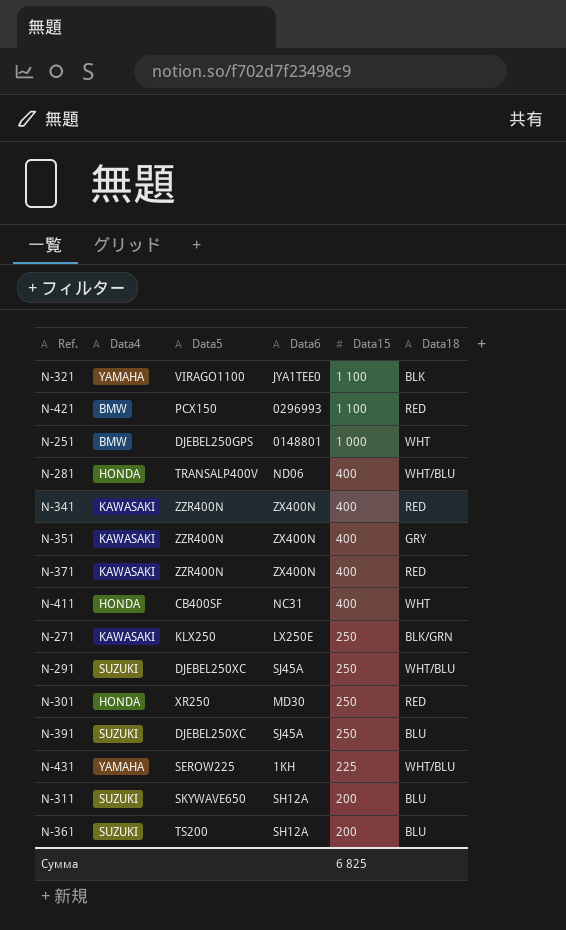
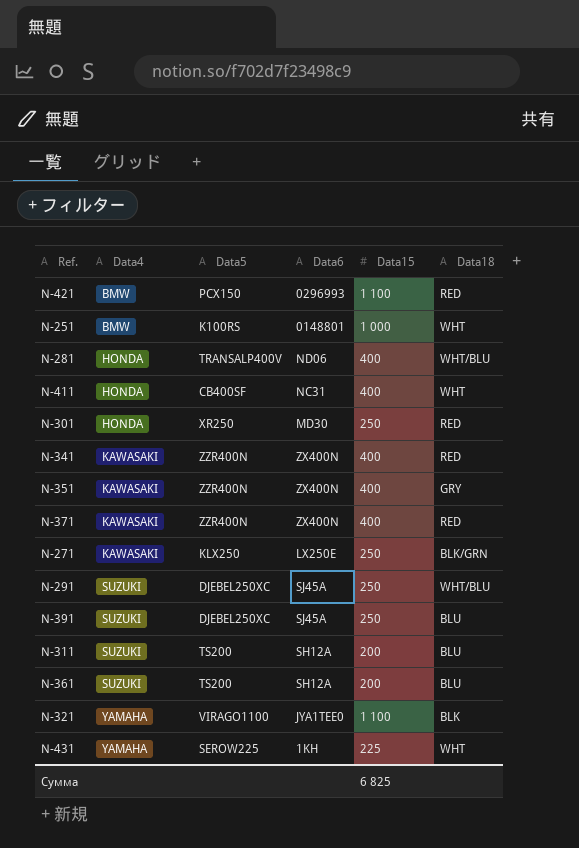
row order: Data15 descending -> Data4 ascending
N-251 | Data5: DJEBEL250GPS -> K100RS
N-311 | Data5: SKYWAVE650 -> TS200
N-431 | Data18: WHT/BLU -> WHT

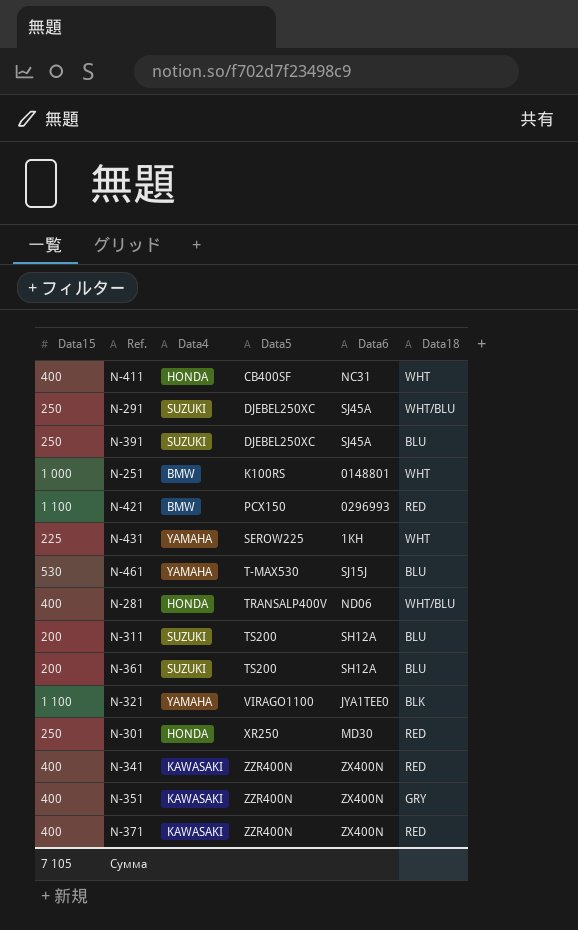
row order: Data4 ascending -> Data5 ascending
column Data15 | position: 5 -> 1
row N-271: KAWASAKI | KLX250 | LX250E | 250 | BLK/GRN -> none
row N-461: none -> 530 | YAMAHA | T-MAX530 | SJ15J | BLU
Сумма | Data15: 6 825 -> 7 105

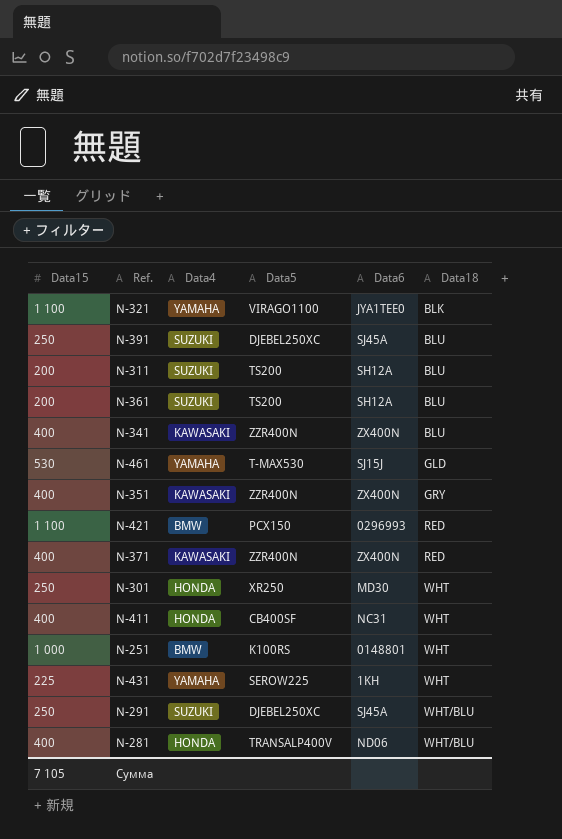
row order: Data5 ascending -> Data18 ascending
N-341 | Data18: RED -> BLU
N-461 | Data18: BLU -> GLD
N-301 | Data18: RED -> WHT

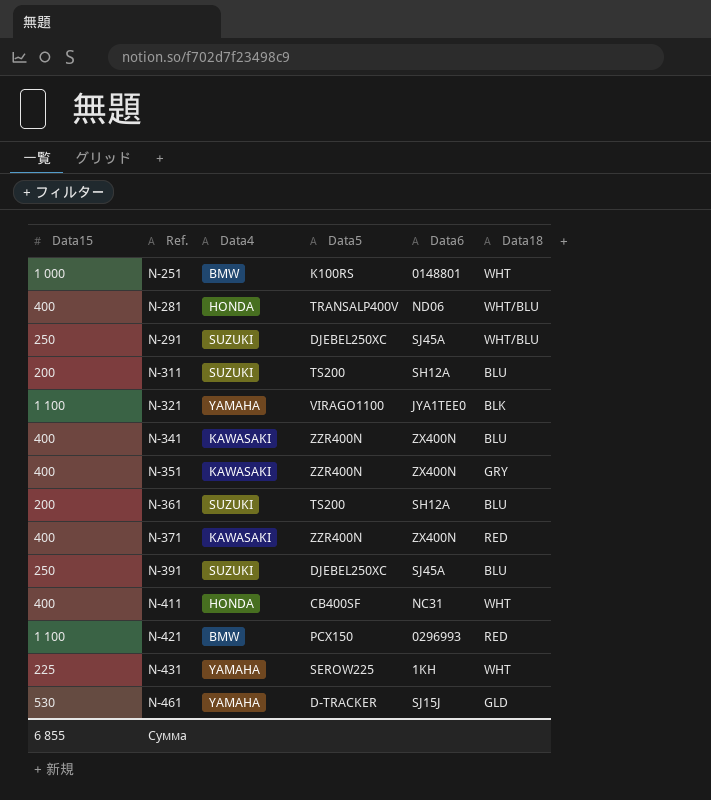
row order: Data18 ascending -> Ref. ascending
row N-301: 250 | HONDA | XR250 | MD30 | WHT -> none
N-461 | Data5: T-MAX530 -> D-TRACKER
Сумма | Data15: 7 105 -> 6 855

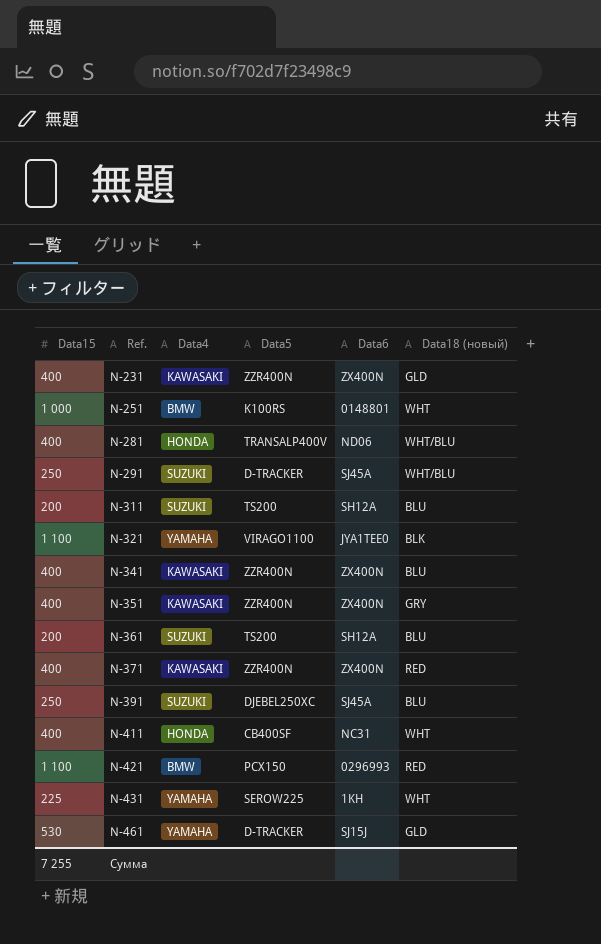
column name: Data18 -> Data18 (новый)
row N-231: none -> 400 | KAWASAKI | ZZR400N | ZX400N | GLD
N-291 | Data5: DJEBEL250XC -> D-TRACKER
Сумма | Data15: 6 855 -> 7 255

